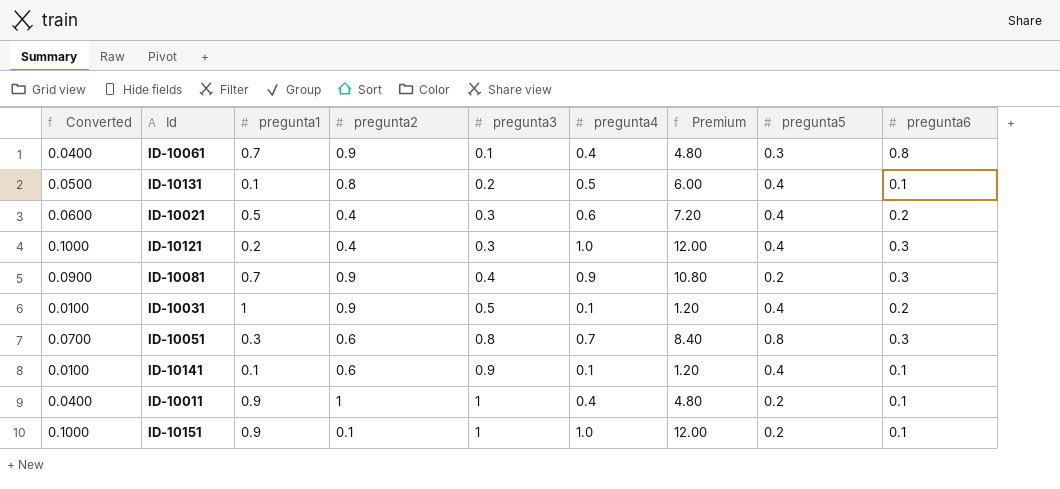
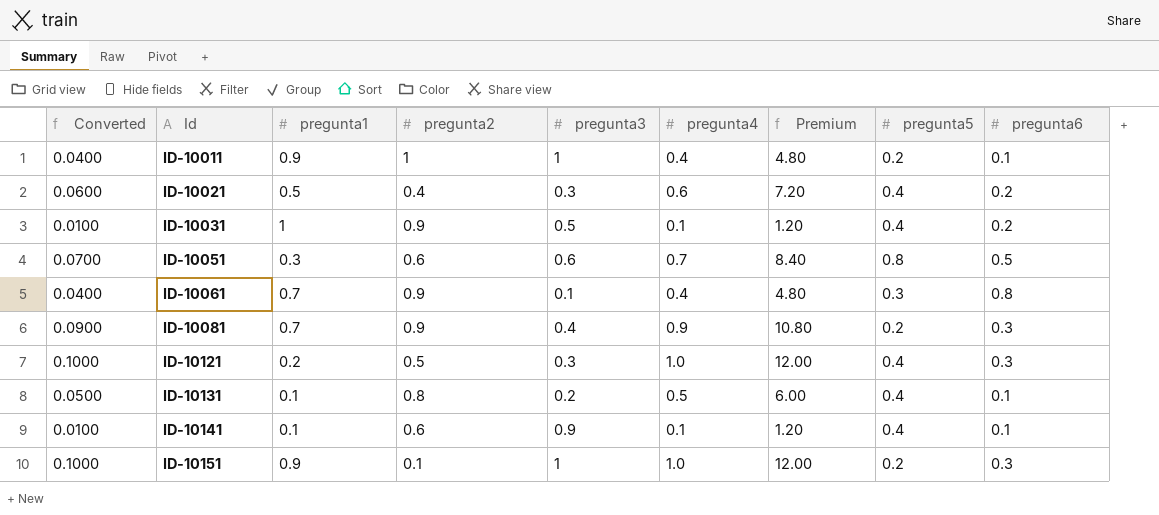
row order: pregunta3 ascending -> Id ascending
ID-10051 | pregunta3: 0.8 -> 0.6
ID-10051 | pregunta6: 0.3 -> 0.5
ID-10121 | pregunta2: 0.4 -> 0.5
ID-10151 | pregunta6: 0.1 -> 0.3

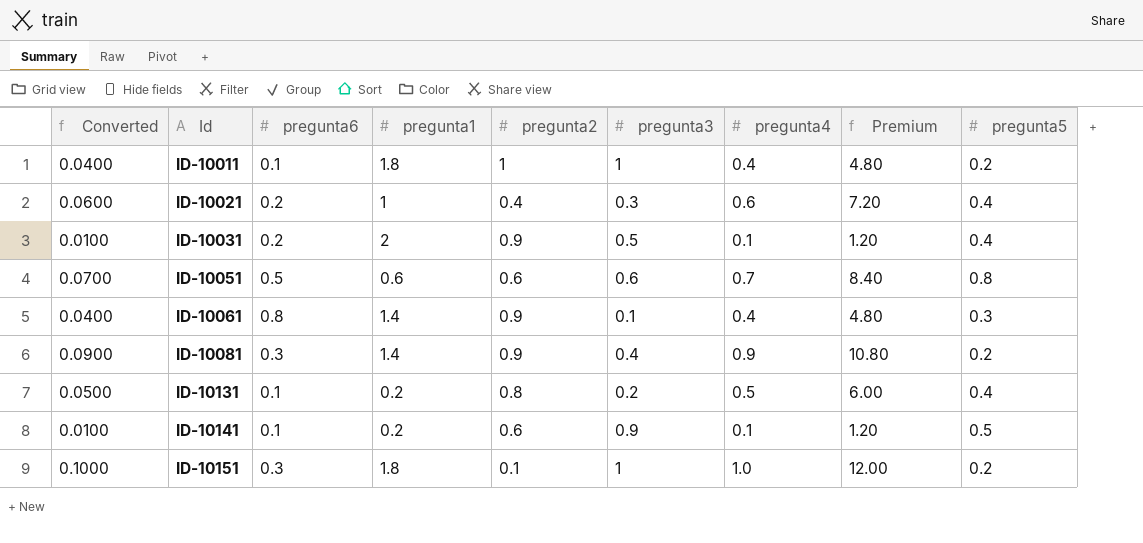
column pregunta6 | position: 9 -> 3
row ID-10121: 0.1000 | 0.2 | 0.5 | 0.3 | 1.0 | 12.00 | 0.4 | 0.3 -> none
ID-10011 | pregunta1: 0.9 -> 1.8
ID-10021 | pregunta1: 0.5 -> 1
ID-10031 | pregunta1: 1 -> 2
ID-10051 | pregunta1: 0.3 -> 0.6
ID-10061 | pregunta1: 0.7 -> 1.4
ID-10081 | pregunta1: 0.7 -> 1.4
ID-10131 | pregunta1: 0.1 -> 0.2
ID-10141 | pregunta1: 0.1 -> 0.2
ID-10141 | pregunta5: 0.4 -> 0.5
ID-10151 | pregunta1: 0.9 -> 1.8

